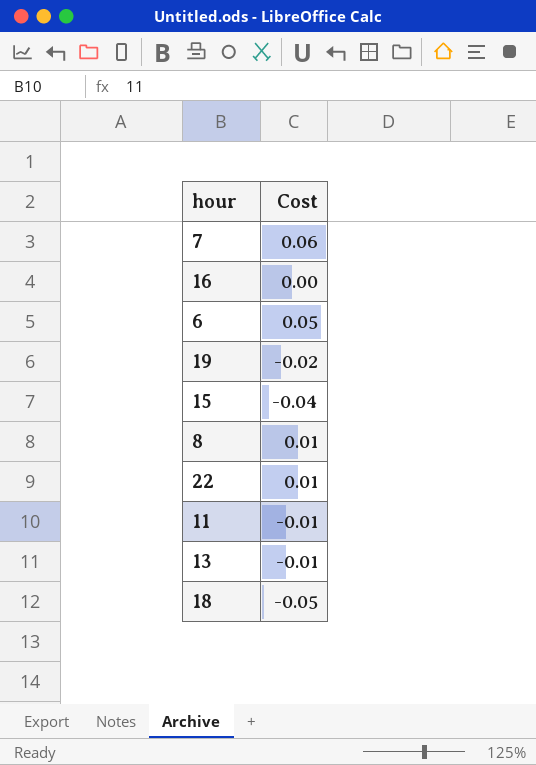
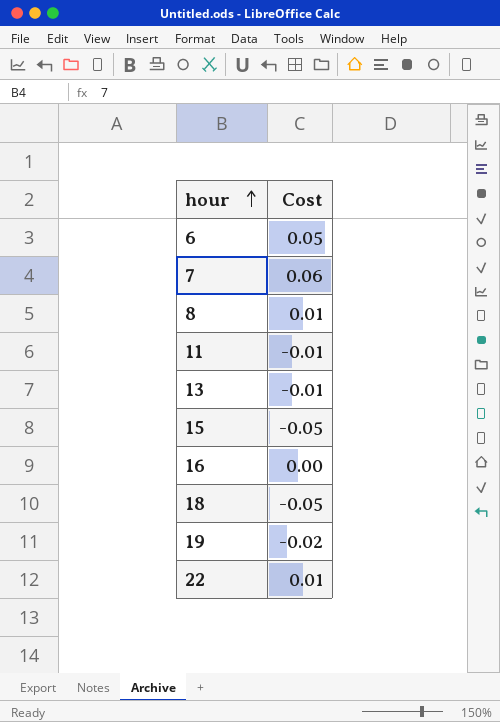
row order: none -> hour ascending
15 | Cost: -0.04 -> -0.05

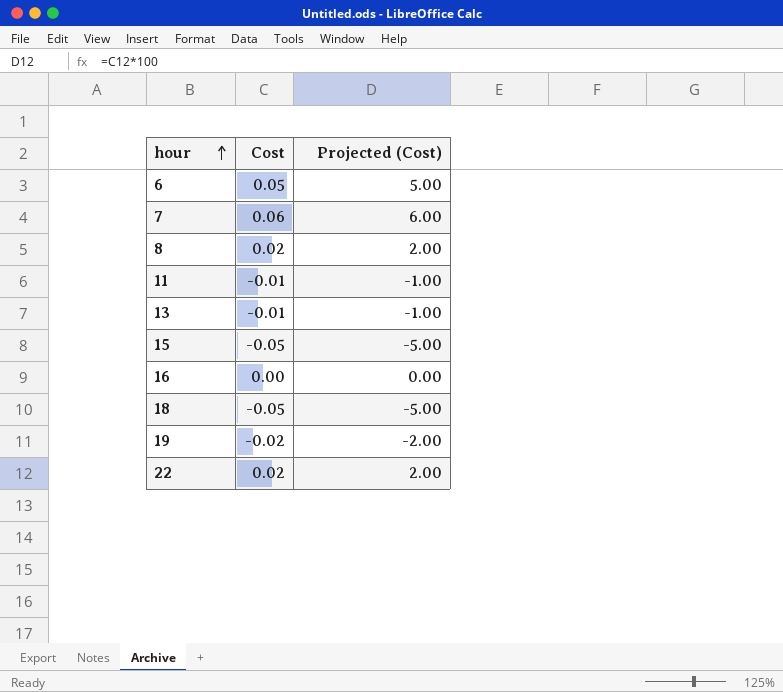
column Projected (Cost) | formula: none -> [Cost] * 100
8 | Cost: 0.01 -> 0.02
22 | Cost: 0.01 -> 0.02

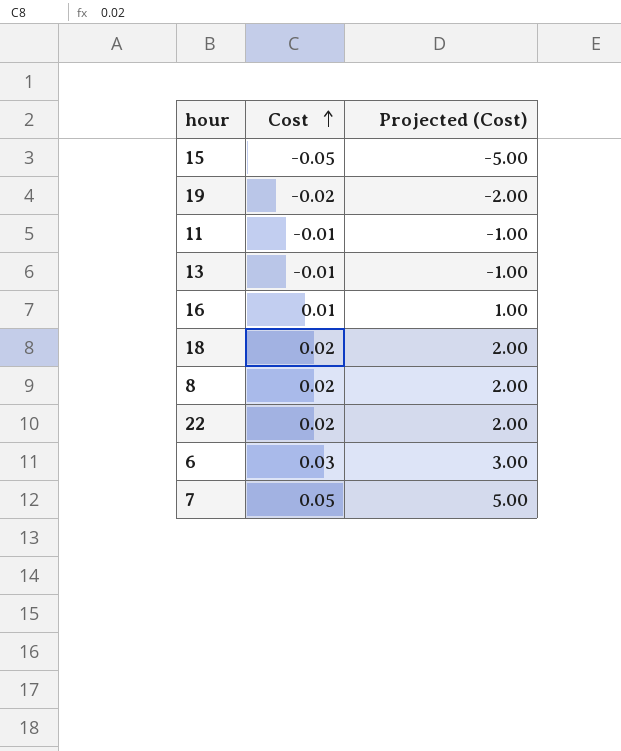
row order: hour ascending -> Cost ascending
16 | Cost: 0.00 -> 0.01
16 | Projected (Cost): 0.00 -> 1.00
18 | Cost: -0.05 -> 0.02
18 | Projected (Cost): -5.00 -> 2.00
6 | Cost: 0.05 -> 0.03
6 | Projected (Cost): 5.00 -> 3.00
7 | Cost: 0.06 -> 0.05
7 | Projected (Cost): 6.00 -> 5.00

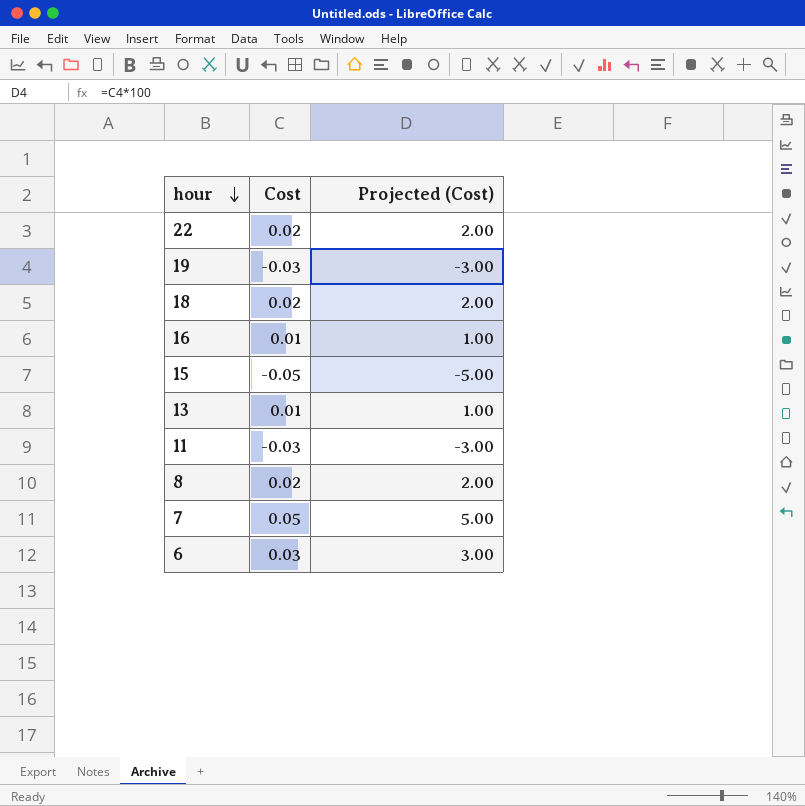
row order: Cost ascending -> hour descending
19 | Cost: -0.02 -> -0.03
19 | Projected (Cost): -2.00 -> -3.00
13 | Cost: -0.01 -> 0.01
13 | Projected (Cost): -1.00 -> 1.00
11 | Cost: -0.01 -> -0.03
11 | Projected (Cost): -1.00 -> -3.00

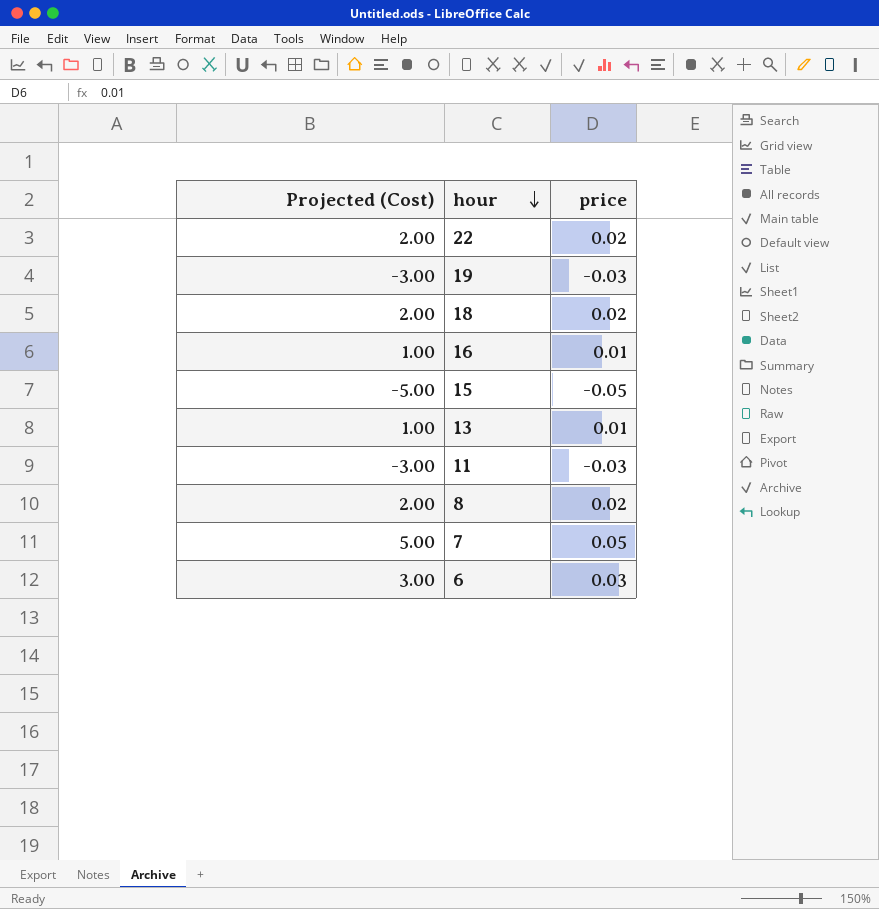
column Projected (Cost) | position: 3 -> 1
column name: Cost -> price

